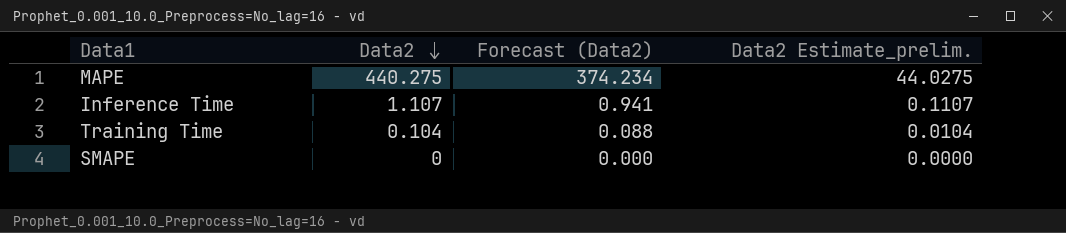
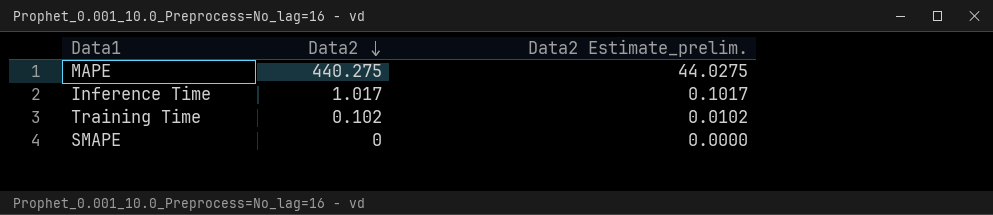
column Forecast (Data2) | formula: [Data2] * 0.85 -> none
Inference Time | Data2: 1.107 -> 1.017
Inference Time | Data2 Estimate_prelim.: 0.1107 -> 0.1017
Training Time | Data2: 0.104 -> 0.102
Training Time | Data2 Estimate_prelim.: 0.0104 -> 0.0102

